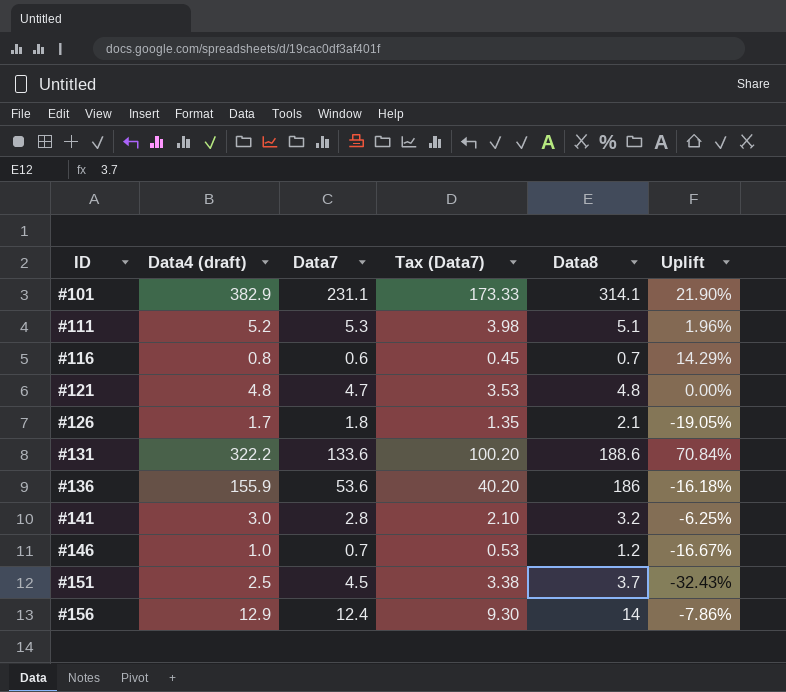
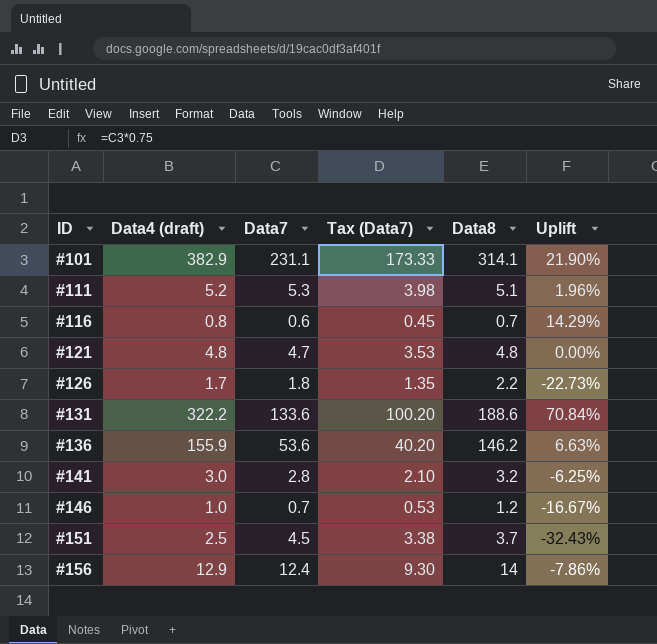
#126 | Data8: 2.1 -> 2.2
#126 | Uplift: -19.05% -> -22.73%
#136 | Data8: 186 -> 146.2
#136 | Uplift: -16.18% -> 6.63%

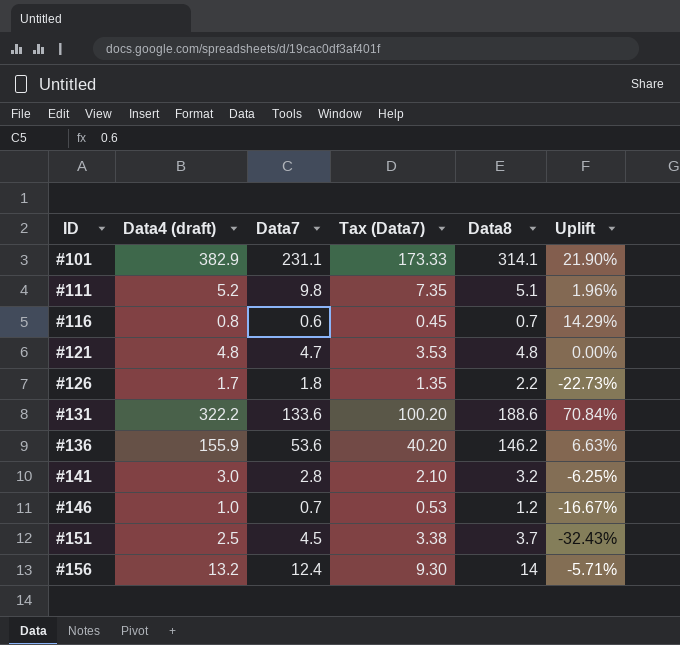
#111 | Data7: 5.3 -> 9.8
#111 | Tax (Data7): 3.98 -> 7.35
#156 | Data4 (draft): 12.9 -> 13.2
#156 | Uplift: -7.86% -> -5.71%

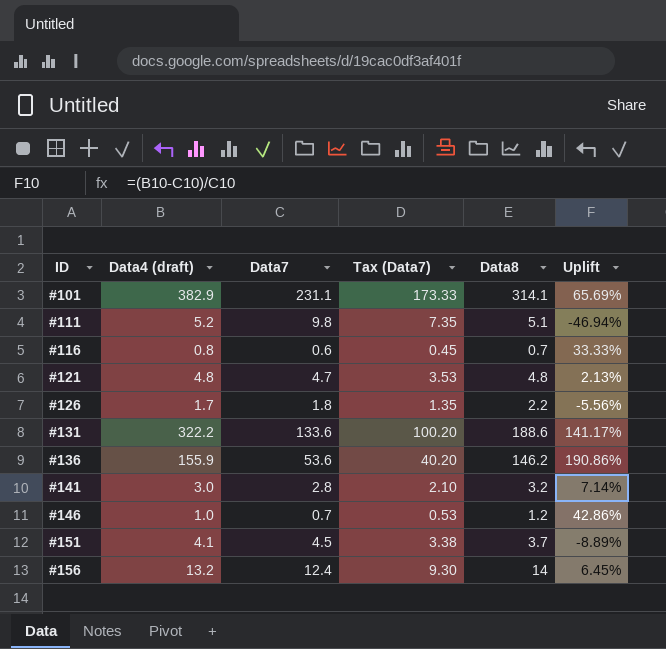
column Uplift | formula: ([Data4 (draft)] - [Data8]) / [Data8] -> ([Data4 (draft)] - [Data7]) / [Data7]
#151 | Data4 (draft): 2.5 -> 4.1

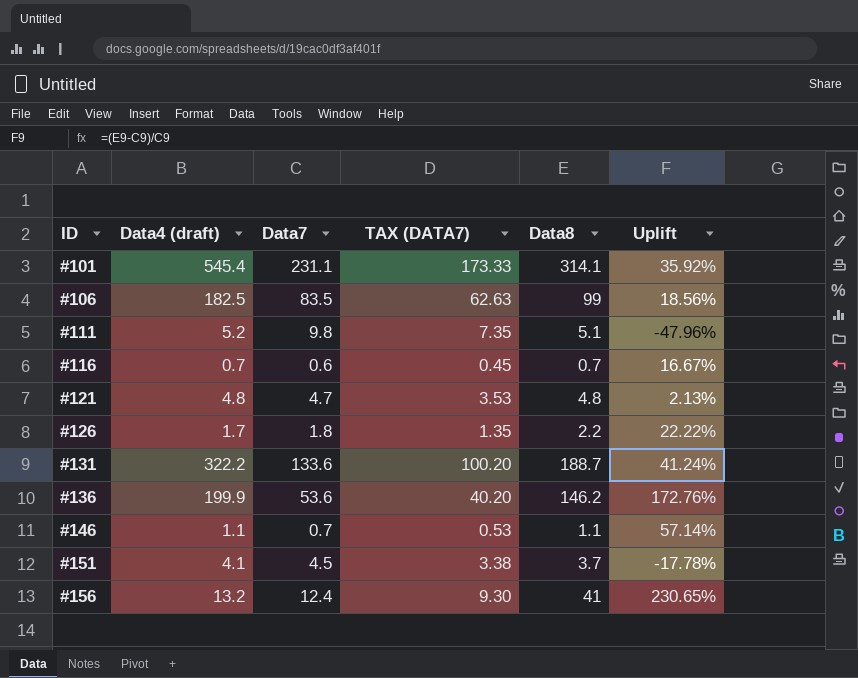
column name: Tax (Data7) -> TAX (DATA7)
column Uplift | formula: ([Data4 (draft)] - [Data7]) / [Data7] -> ([Data8] - [Data7]) / [Data7]
row #141: 3.0 | 2.8 | 2.10 | 3.2 | 7.14% -> none
#101 | Data4 (draft): 382.9 -> 545.4
row #106: none -> 182.5 | 83.5 | 62.63 | 99 | 18.56%
#116 | Data4 (draft): 0.8 -> 0.7
#131 | Data8: 188.6 -> 188.7
#136 | Data4 (draft): 155.9 -> 199.9
#146 | Data4 (draft): 1.0 -> 1.1
#146 | Data8: 1.2 -> 1.1
#156 | Data8: 14 -> 41

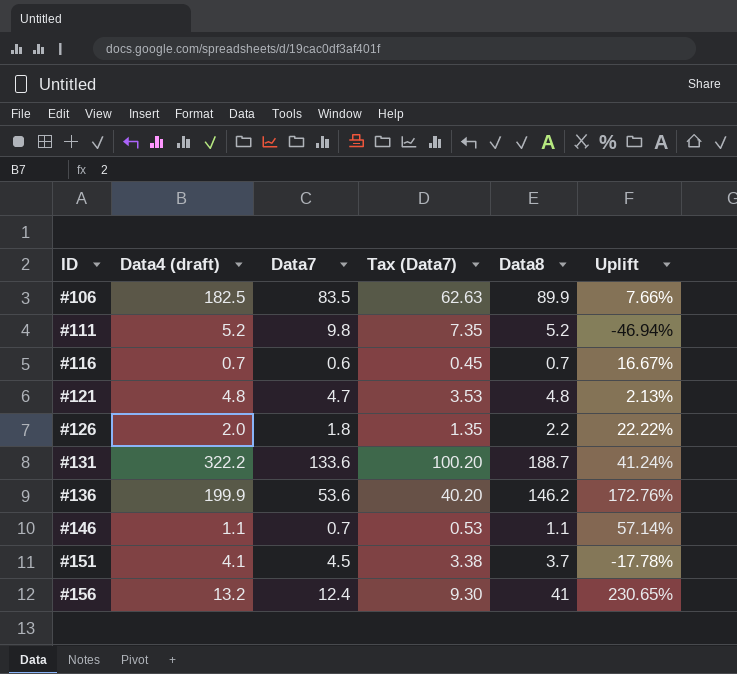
column name: TAX (DATA7) -> Tax (Data7)
row #101: 545.4 | 231.1 | 173.33 | 314.1 | 35.92% -> none
#106 | Data8: 99 -> 89.9
#106 | Uplift: 18.56% -> 7.66%
#111 | Data8: 5.1 -> 5.2
#111 | Uplift: -47.96% -> -46.94%
#126 | Data4 (draft): 1.7 -> 2.0

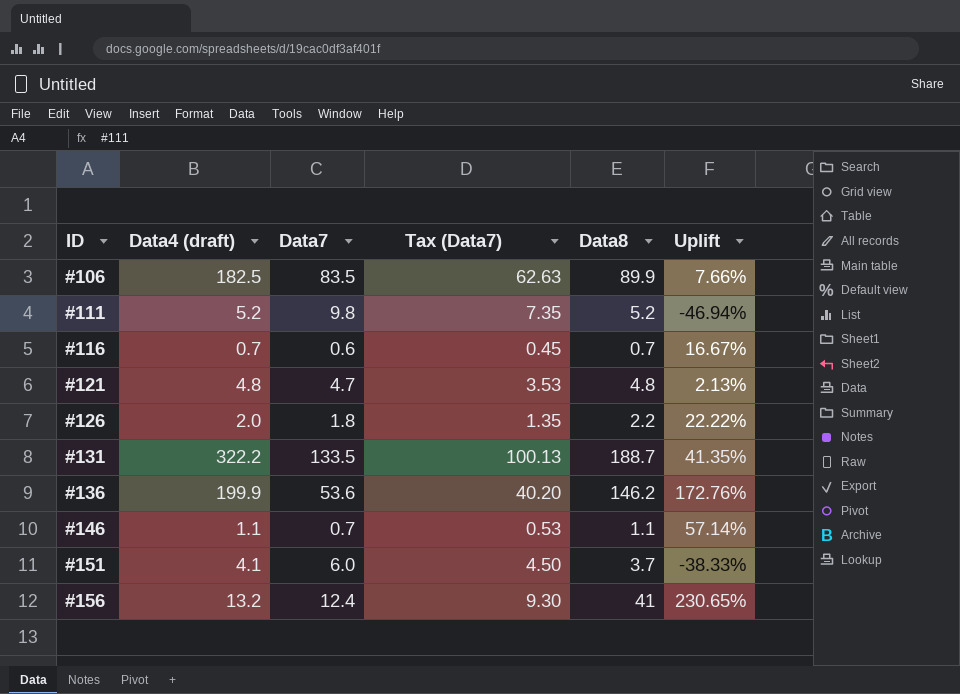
#131 | Data7: 133.6 -> 133.5
#131 | Tax (Data7): 100.20 -> 100.13
#131 | Uplift: 41.24% -> 41.35%
#151 | Data7: 4.5 -> 6.0
#151 | Tax (Data7): 3.38 -> 4.50
#151 | Uplift: -17.78% -> -38.33%

